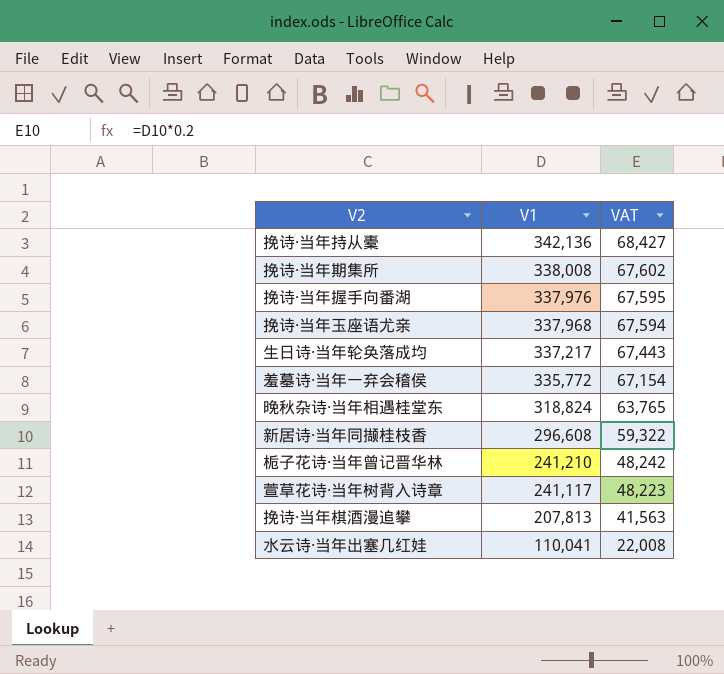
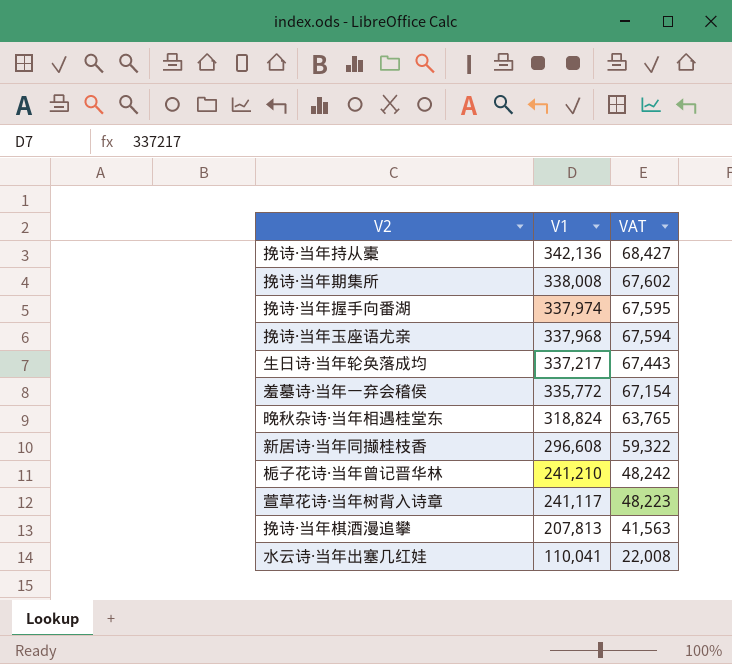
挽诗·当年握手向番湖 | V1: 337,976 -> 337,974

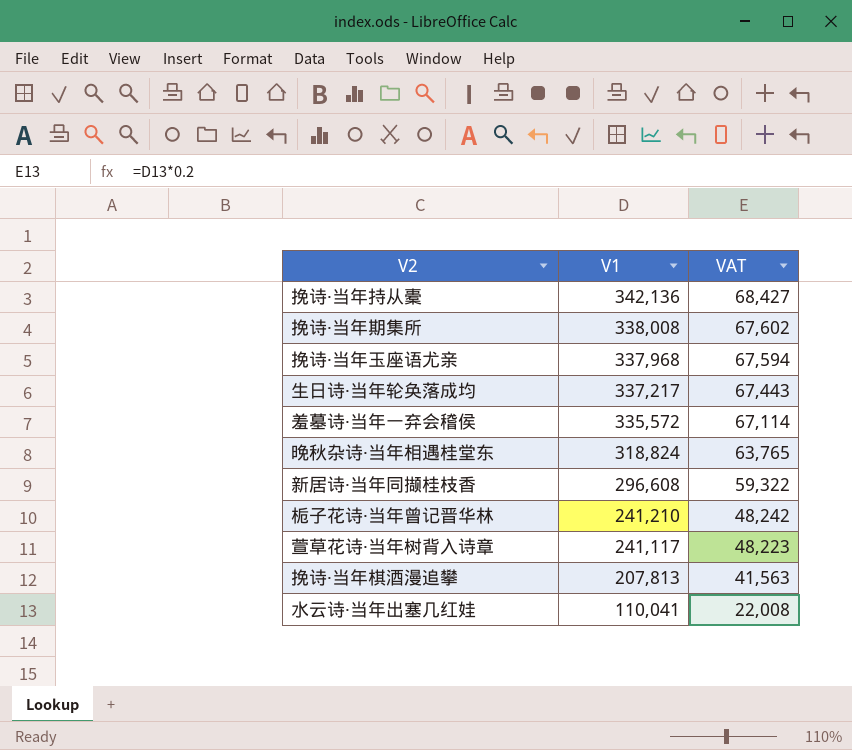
row 挽诗·当年握手向番湖: 337,974 | 67,595 -> none
羞墓诗·当年一弃会稽侯 | V1: 335,772 -> 335,572
羞墓诗·当年一弃会稽侯 | VAT: 67,154 -> 67,114

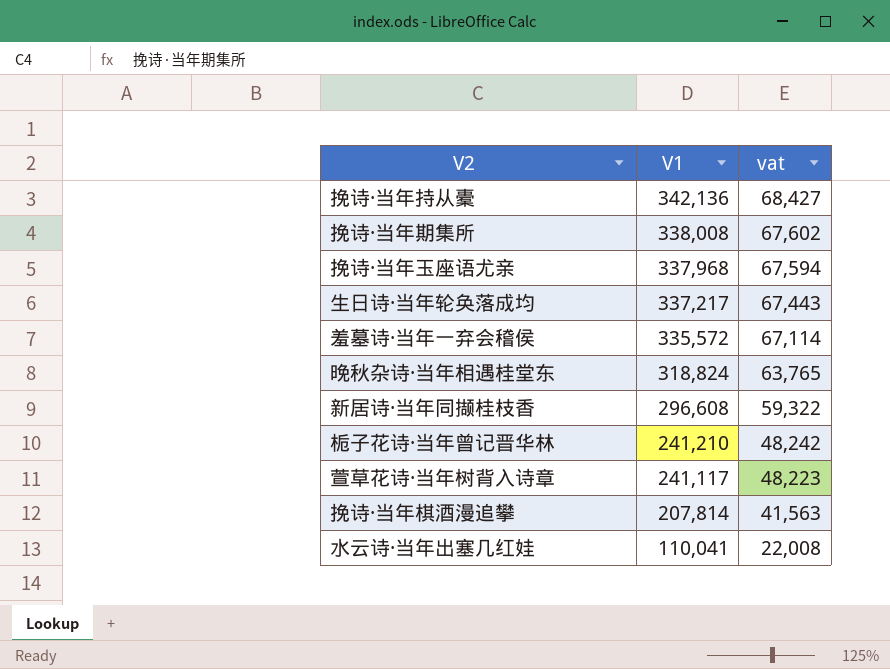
column name: VAT -> vat
挽诗·当年棋酒漫追攀 | V1: 207,813 -> 207,814

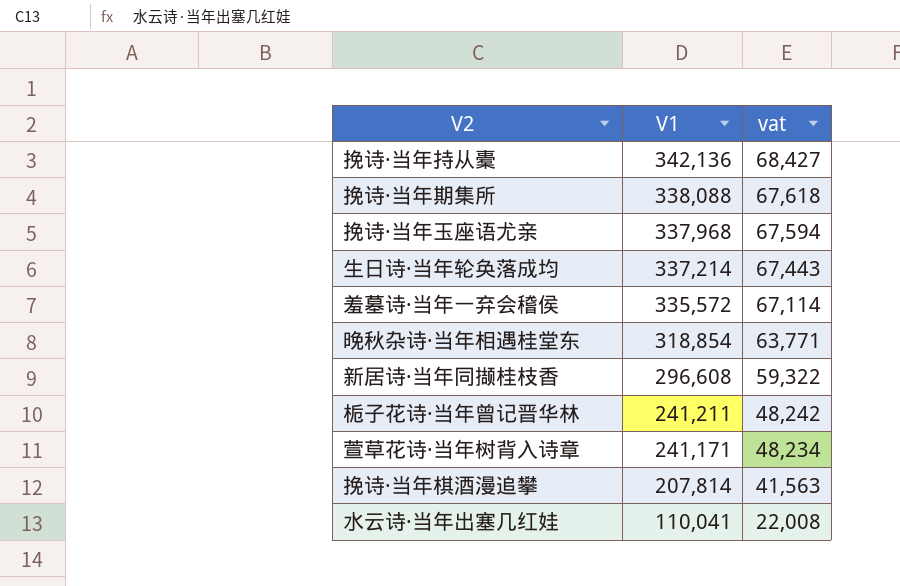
挽诗·当年期集所 | V1: 338,008 -> 338,088
挽诗·当年期集所 | vat: 67,602 -> 67,618
生日诗·当年轮奂落成均 | V1: 337,217 -> 337,214
晚秋杂诗·当年相遇桂堂东 | V1: 318,824 -> 318,854
晚秋杂诗·当年相遇桂堂东 | vat: 63,765 -> 63,771
栀子花诗·当年曾记晋华林 | V1: 241,210 -> 241,211
萱草花诗·当年树背入诗章 | V1: 241,117 -> 241,171
萱草花诗·当年树背入诗章 | vat: 48,223 -> 48,234

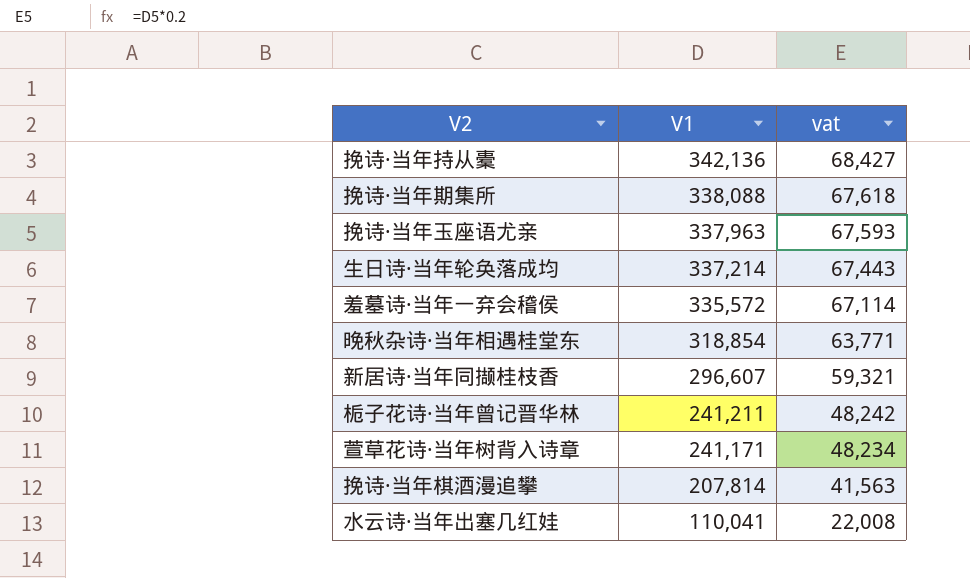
挽诗·当年玉座语尤亲 | V1: 337,968 -> 337,963
挽诗·当年玉座语尤亲 | vat: 67,594 -> 67,593
新居诗·当年同撷桂枝香 | V1: 296,608 -> 296,607
新居诗·当年同撷桂枝香 | vat: 59,322 -> 59,321

